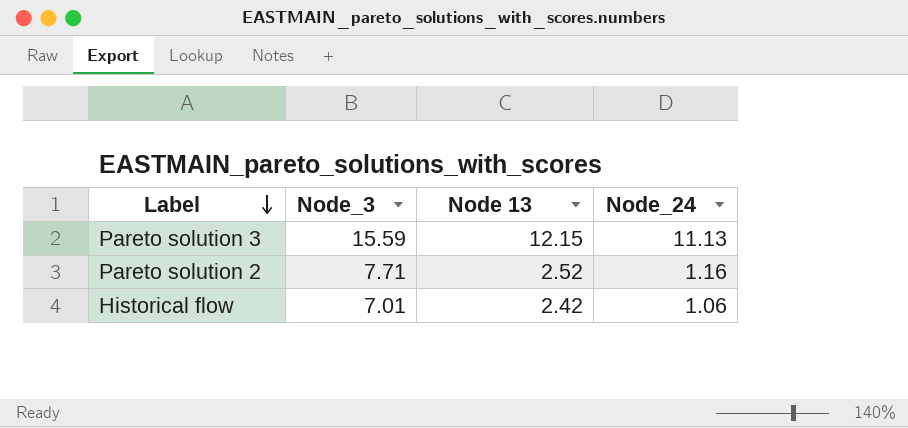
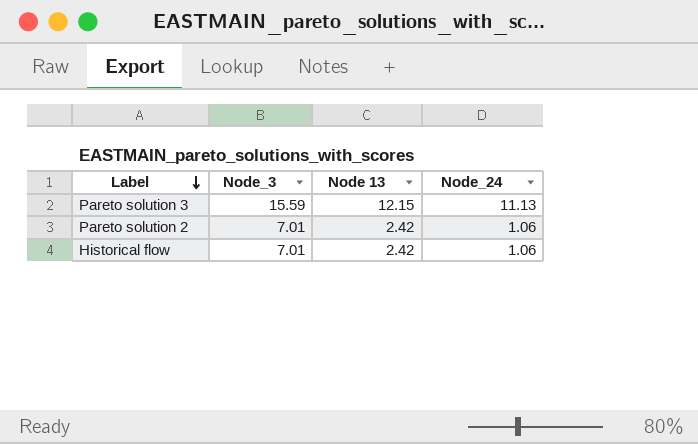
Pareto solution 2 | Node_3: 7.71 -> 7.01
Pareto solution 2 | Node 13: 2.52 -> 2.42
Pareto solution 2 | Node_24: 1.16 -> 1.06

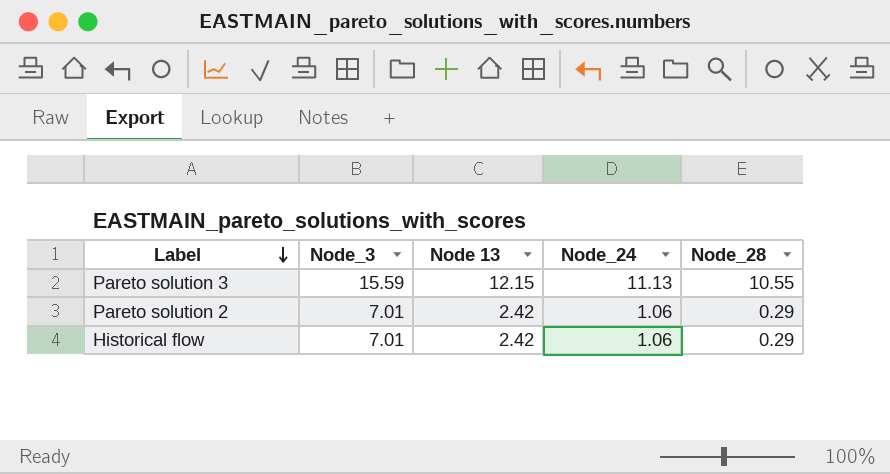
column Node_28 | position: none -> 5

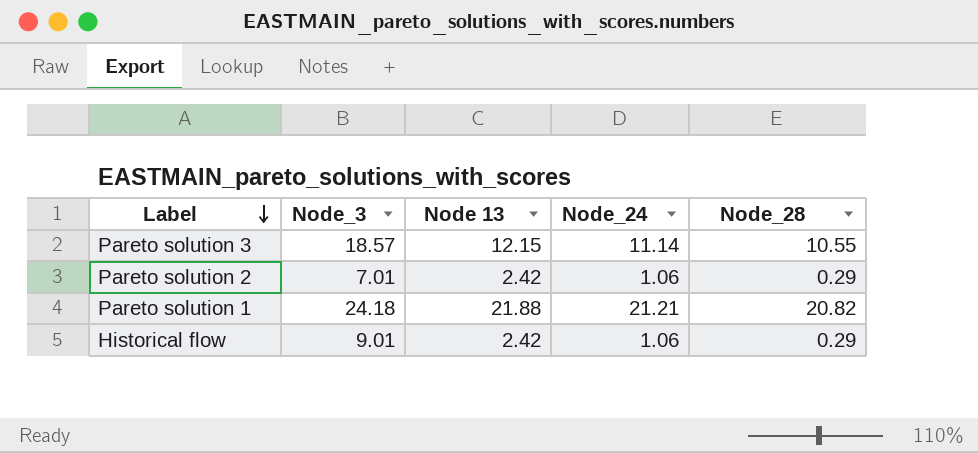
Pareto solution 3 | Node_3: 15.59 -> 18.57
Pareto solution 3 | Node_24: 11.13 -> 11.14
row Pareto solution 1: none -> 24.18 | 21.88 | 21.21 | 20.82
Historical flow | Node_3: 7.01 -> 9.01

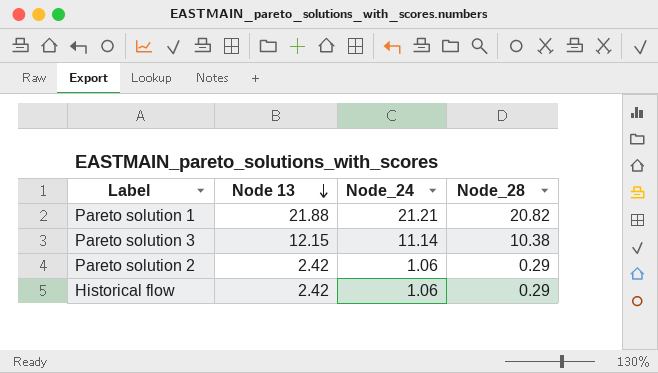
row order: Label descending -> Node 13 descending
column Node_3 | position: 2 -> none
Pareto solution 3 | Node_28: 10.55 -> 10.38

